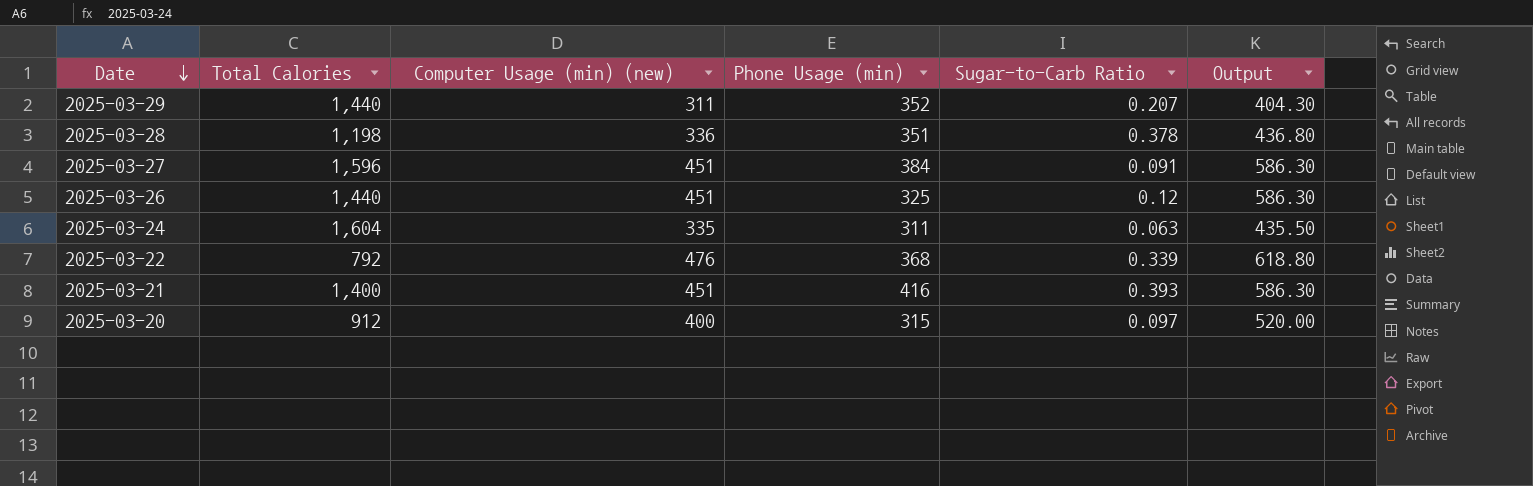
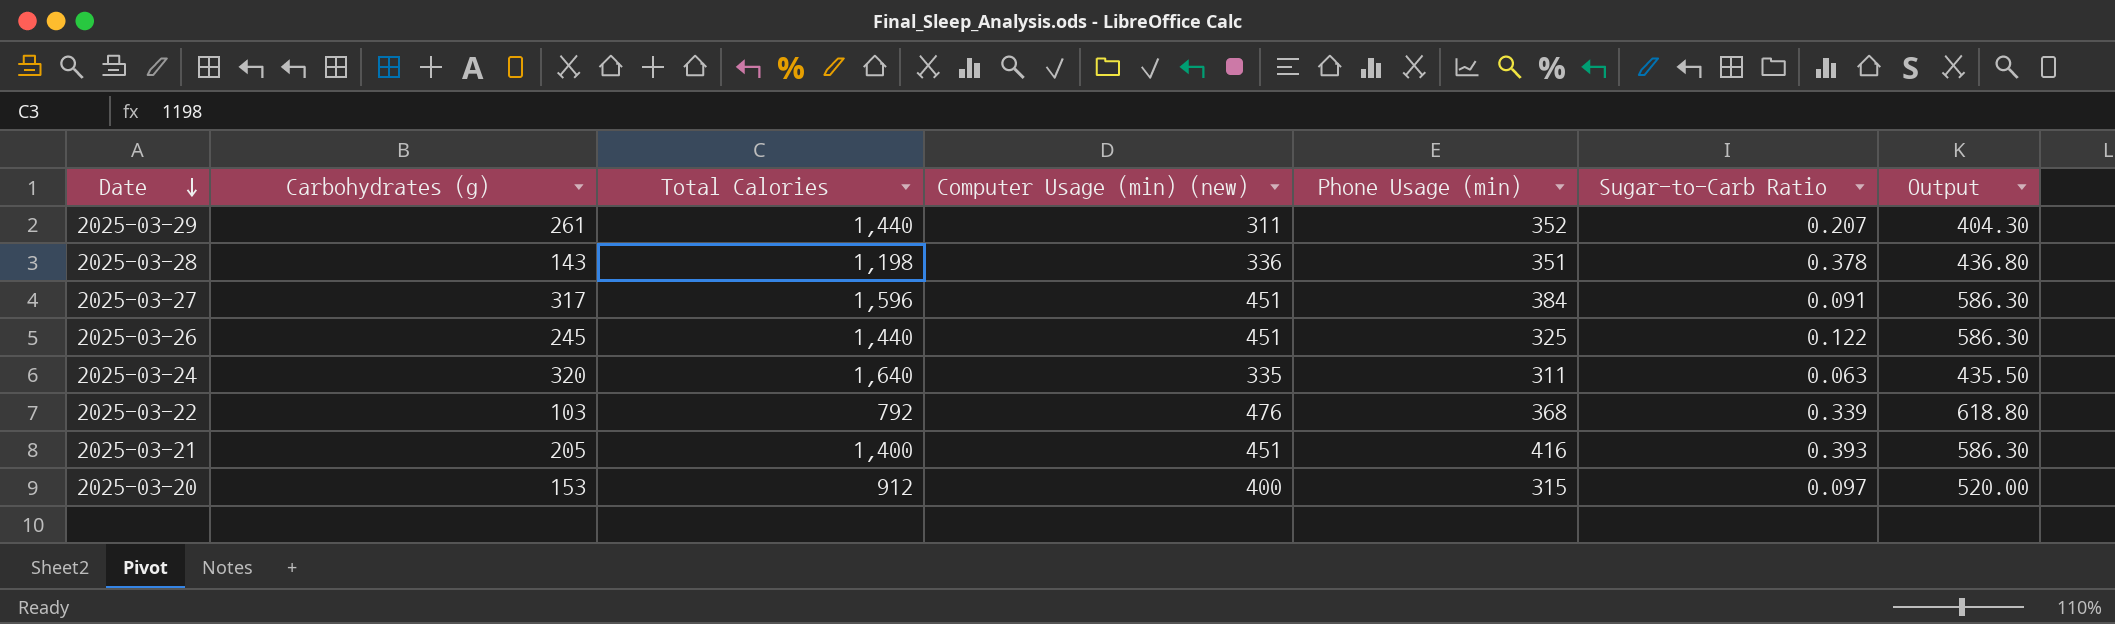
column Carbohydrates (g) | position: none -> 2
2025-03-26 | Sugar-to-Carb Ratio: 0.12 -> 0.122
2025-03-24 | Total Calories: 1,604 -> 1,640

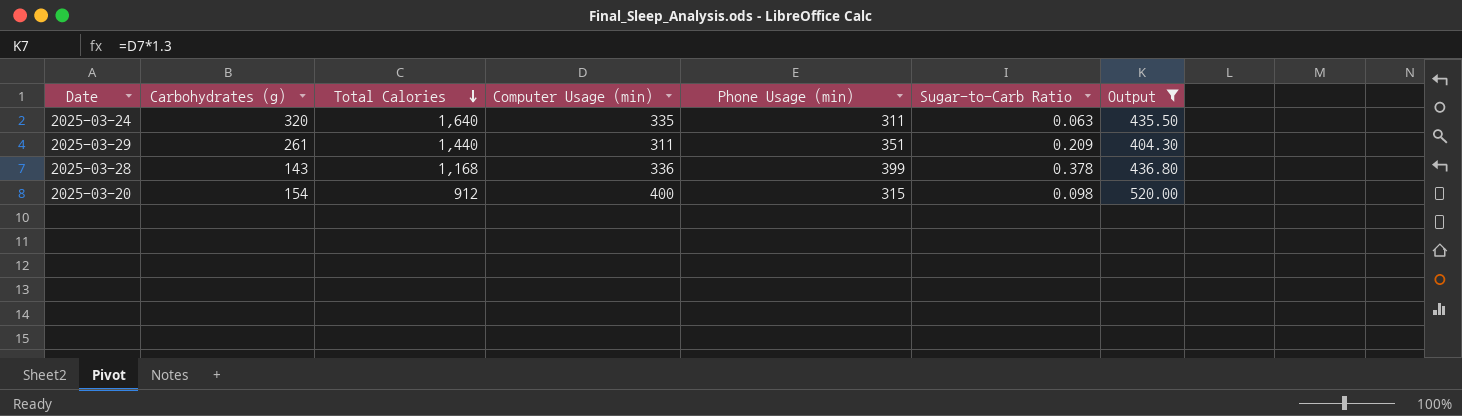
filter: none -> Output <= 520.00
row order: Date descending -> Total Calories descending
column name: Computer Usage (min) (new) -> Computer Usage (min)
2025-03-29 | Phone Usage (min): 352 -> 351
2025-03-29 | Sugar-to-Carb Ratio: 0.207 -> 0.209
2025-03-28 | Total Calories: 1,198 -> 1,168
2025-03-28 | Phone Usage (min): 351 -> 399
2025-03-20 | Carbohydrates (g): 153 -> 154
2025-03-20 | Sugar-to-Carb Ratio: 0.097 -> 0.098

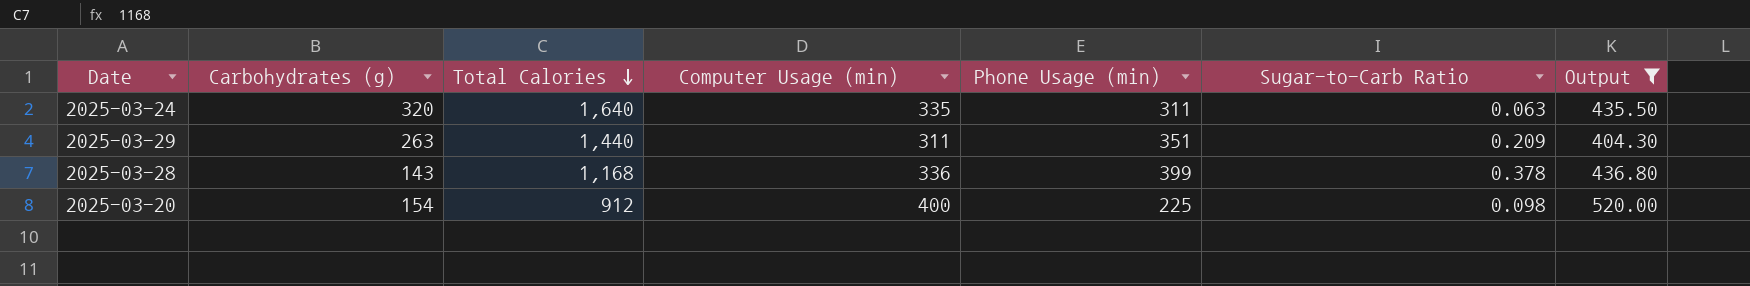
2025-03-29 | Carbohydrates (g): 261 -> 263
2025-03-20 | Phone Usage (min): 315 -> 225

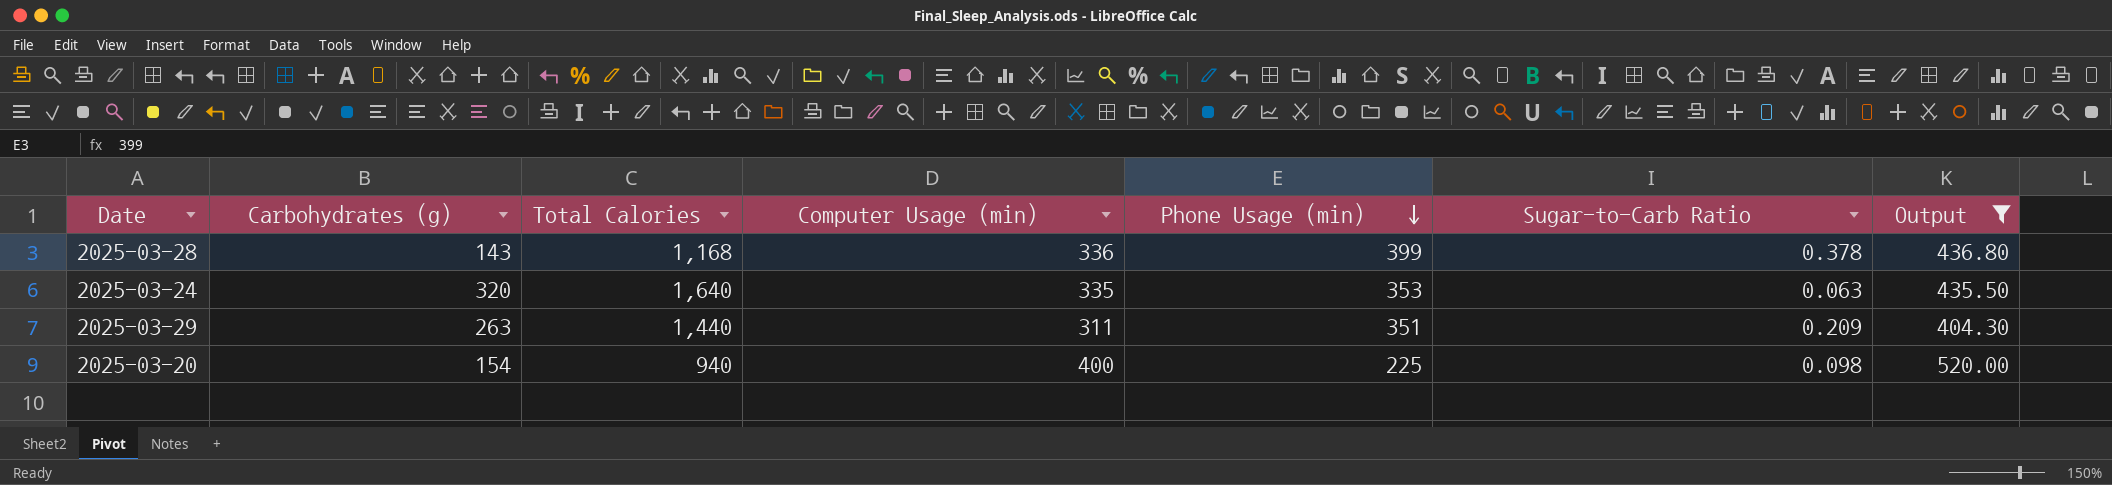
row order: Total Calories descending -> Phone Usage (min) descending
2025-03-24 | Phone Usage (min): 311 -> 353
2025-03-20 | Total Calories: 912 -> 940

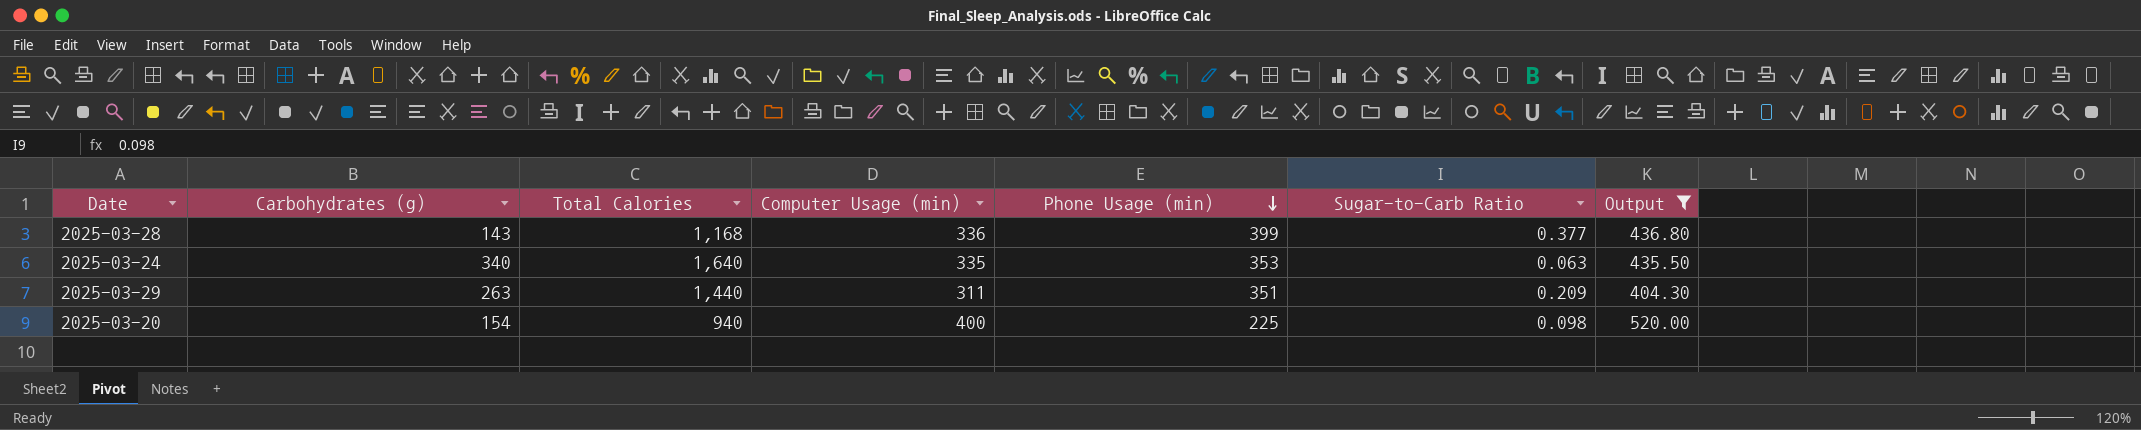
2025-03-28 | Sugar-to-Carb Ratio: 0.378 -> 0.377
2025-03-24 | Carbohydrates (g): 320 -> 340

